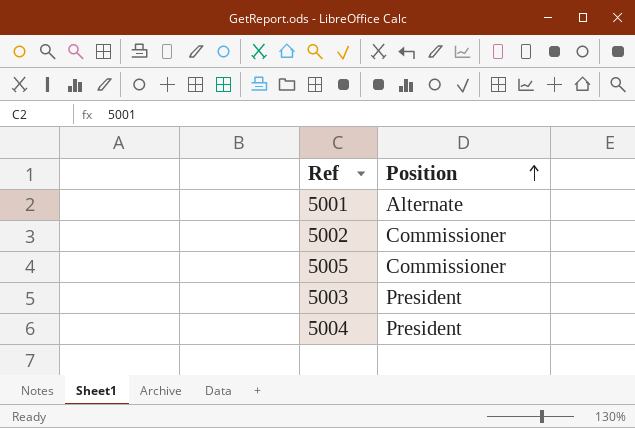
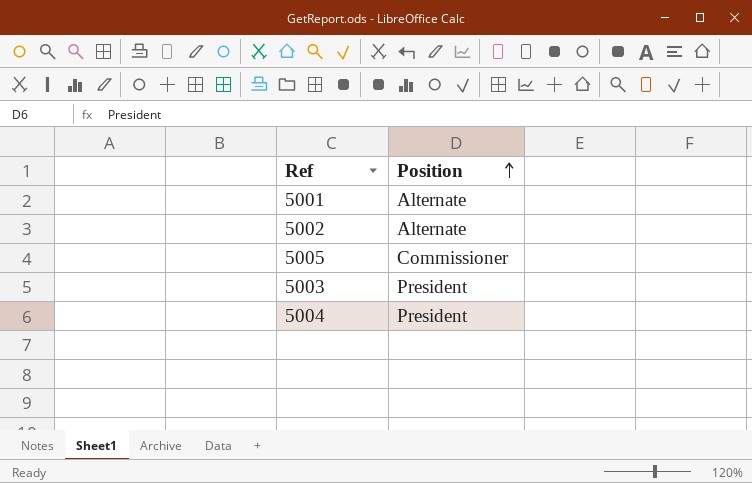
5002 | Position: Commissioner -> Alternate

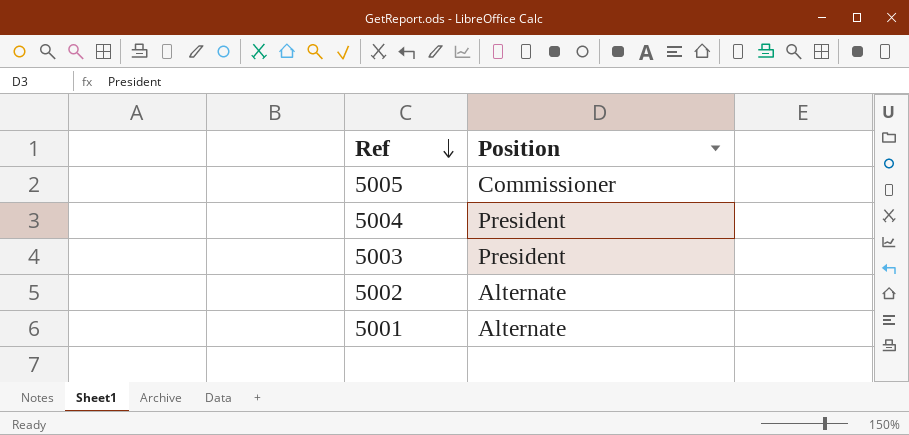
row order: Position ascending -> Ref descending

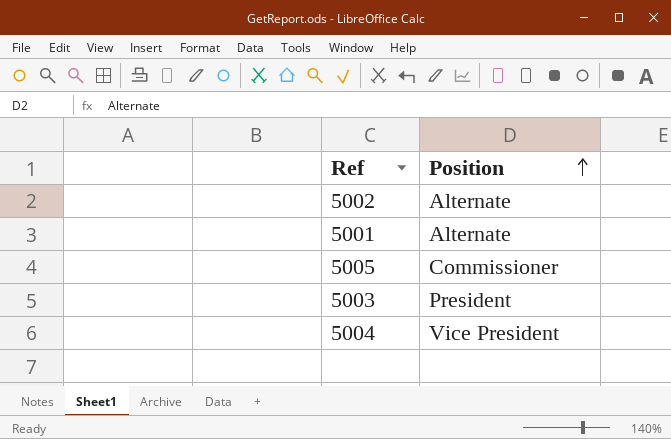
row order: Ref descending -> Position ascending
5004 | Position: President -> Vice President

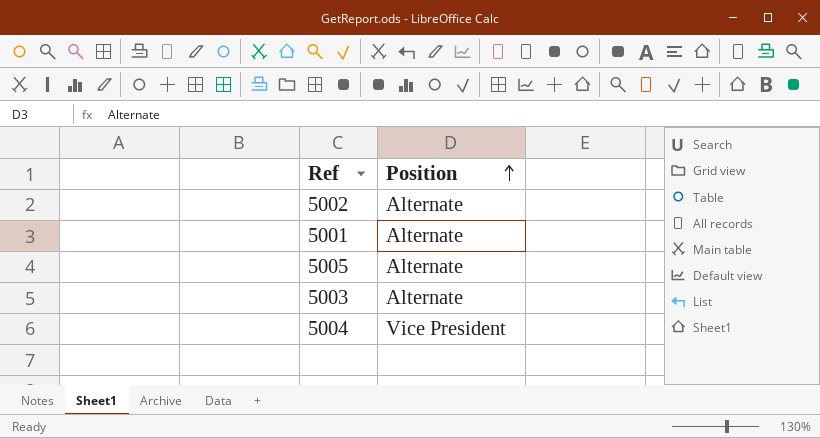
5005 | Position: Commissioner -> Alternate
5003 | Position: President -> Alternate

